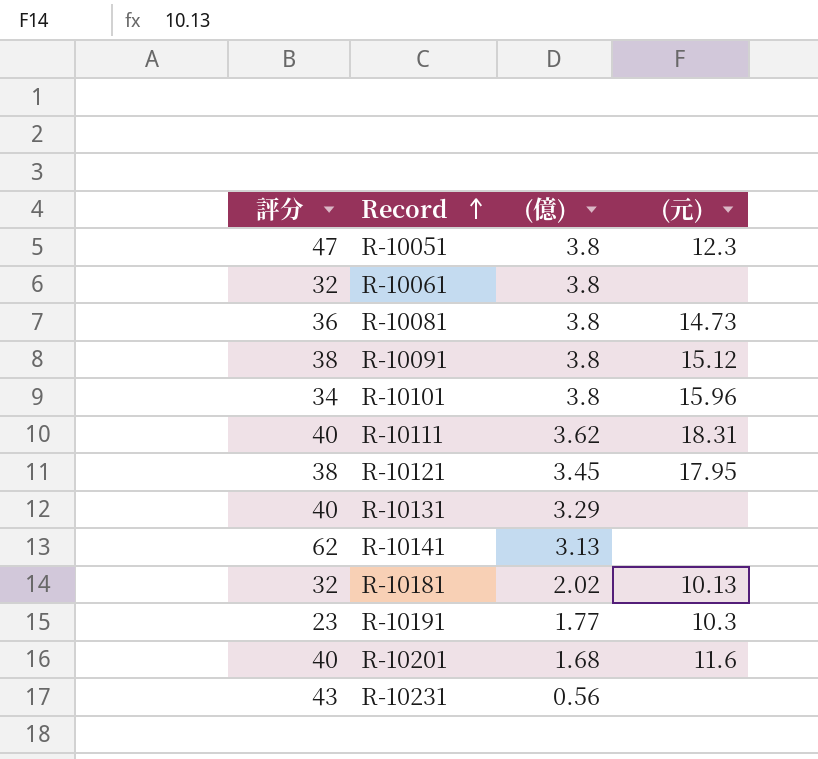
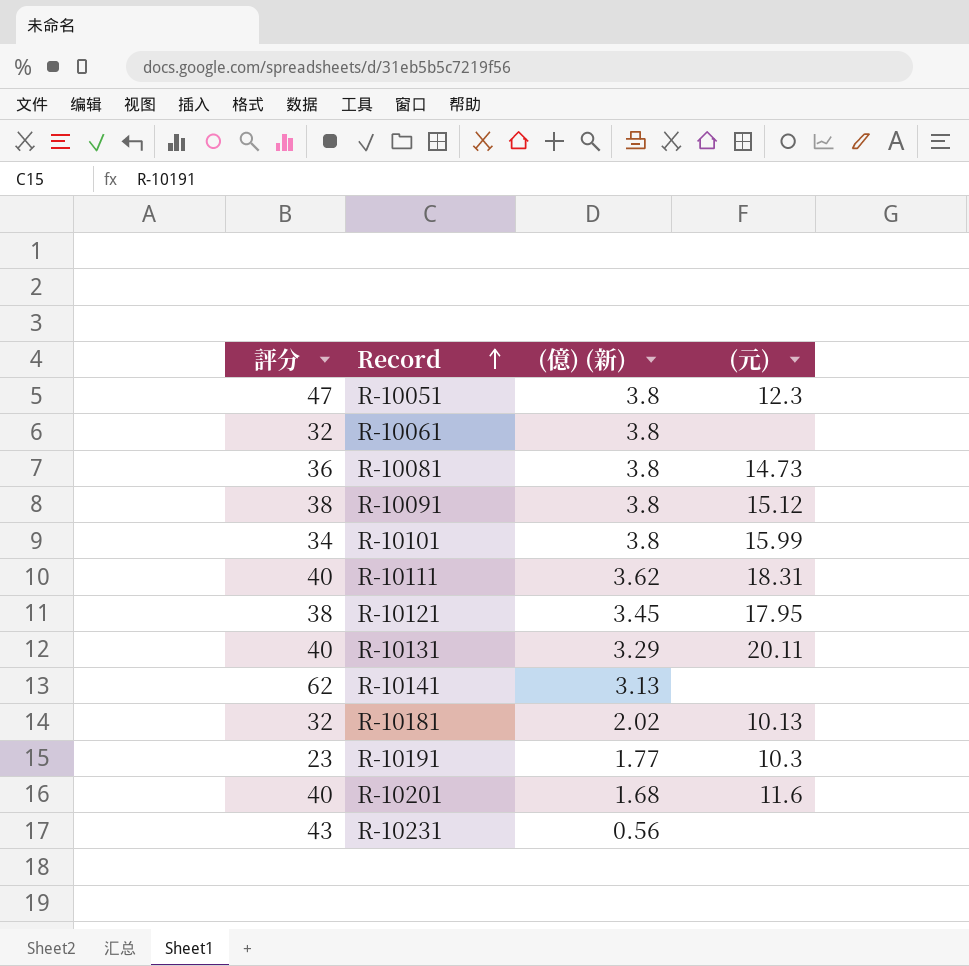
column name: (億) -> (億) (新)
R-10101 | (元): 15.96 -> 15.99
R-10131 | (元): none -> 20.11

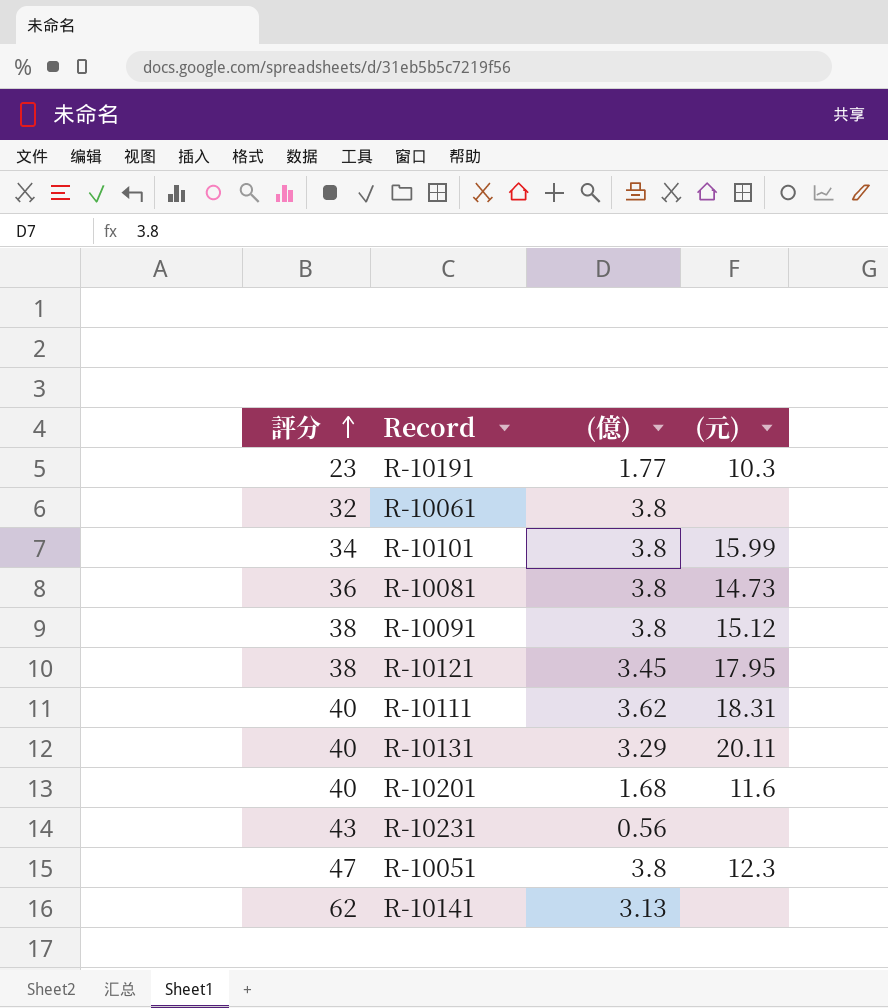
row order: Record ascending -> 評分 ascending
column name: (億) (新) -> (億)
row R-10181: 32 | 2.02 | 10.13 -> none

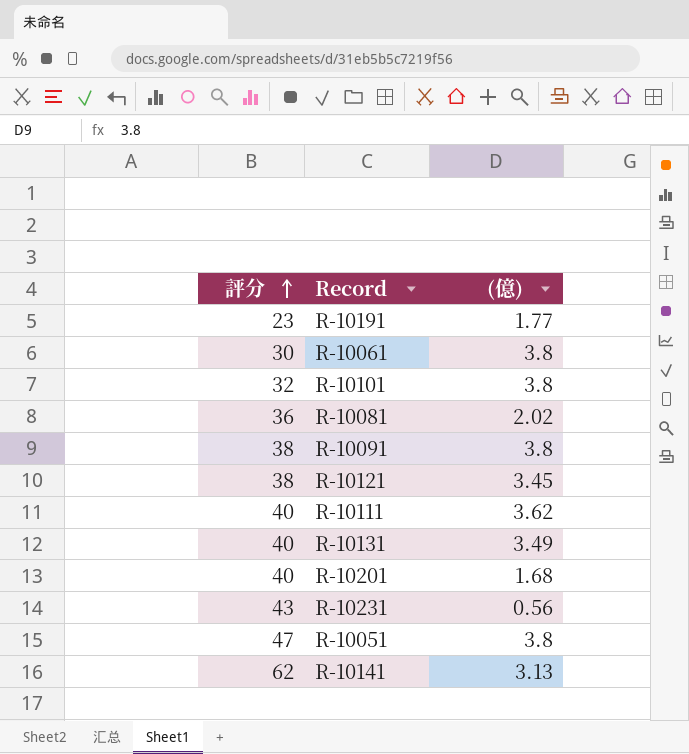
column (元) | position: 4 -> none
R-10061 | 評分: 32 -> 30
R-10101 | 評分: 34 -> 32
R-10081 | (億): 3.8 -> 2.02
R-10131 | (億): 3.29 -> 3.49

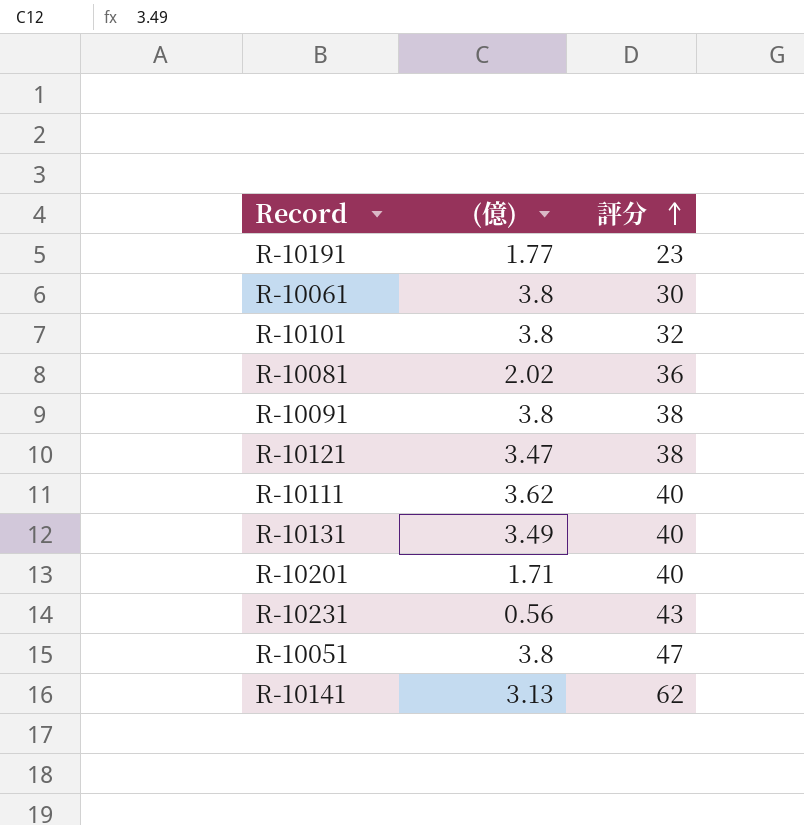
column 評分 | position: 1 -> 3
R-10121 | (億): 3.45 -> 3.47
R-10201 | (億): 1.68 -> 1.71

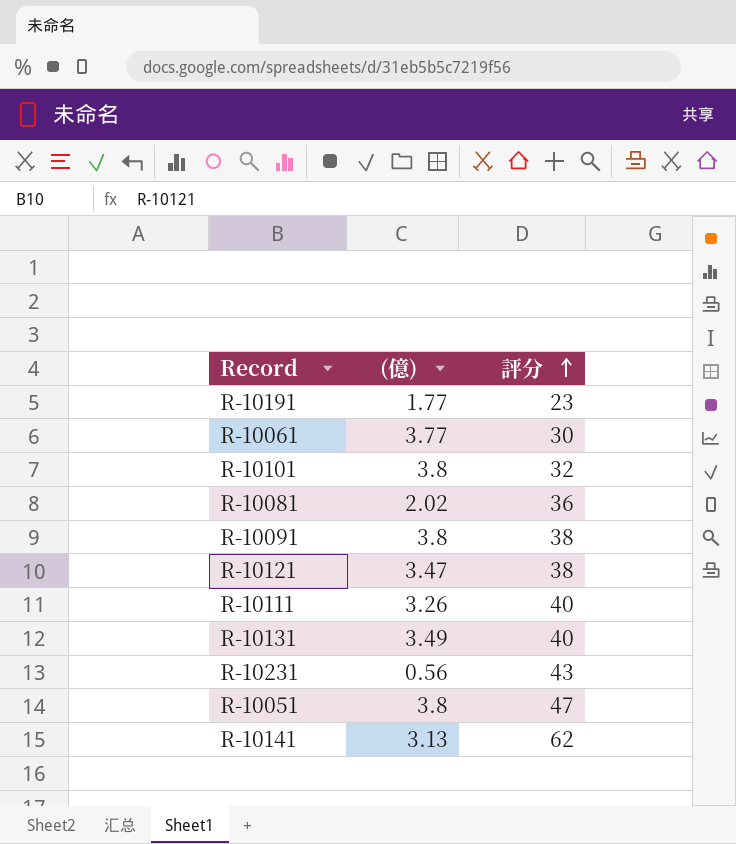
row R-10201: 1.71 | 40 -> none
R-10061 | (億): 3.8 -> 3.77
R-10111 | (億): 3.62 -> 3.26

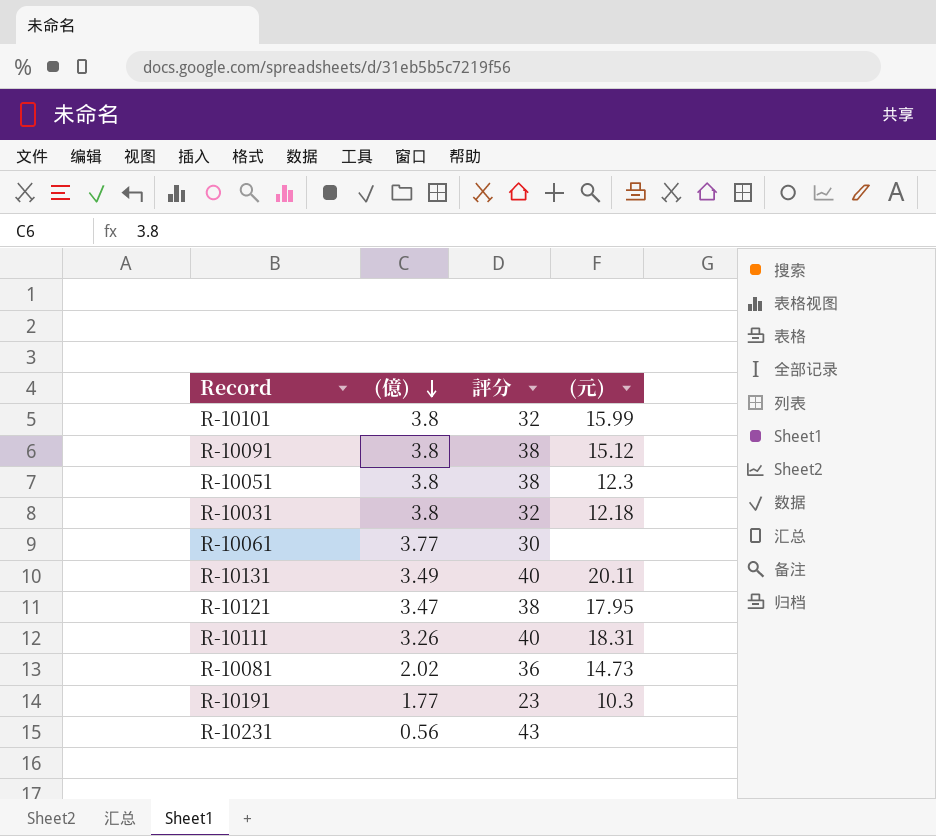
row order: 評分 ascending -> (億) descending
column (元) | position: none -> 4
row R-10141: 3.13 | 62 -> none
R-10051 | 評分: 47 -> 38
row R-10031: none -> 3.8 | 32 | 12.18

